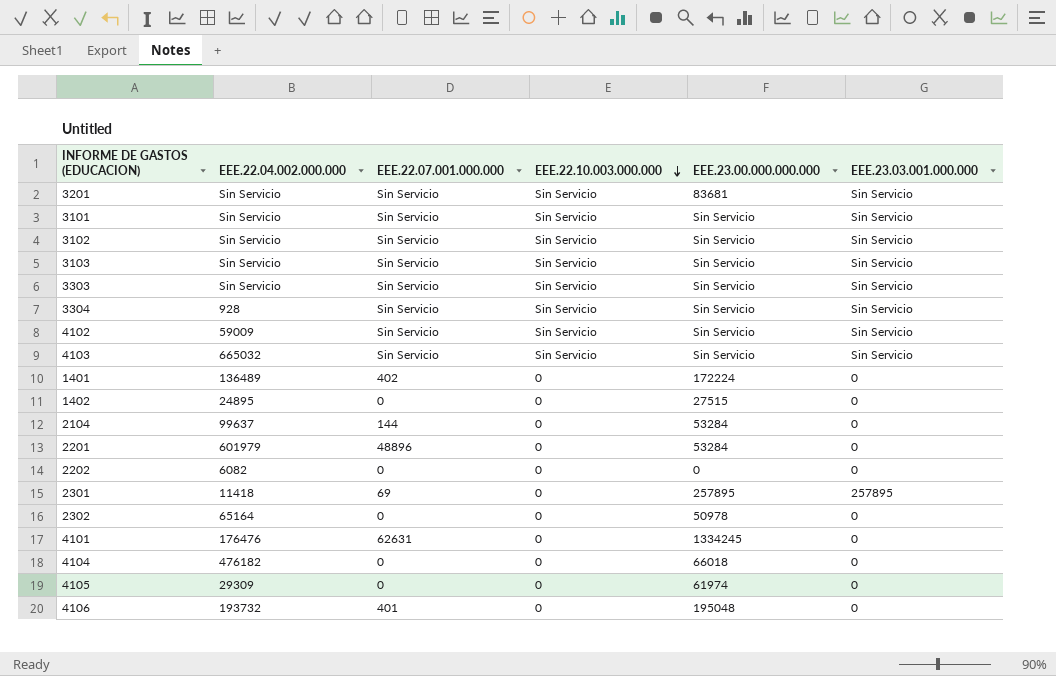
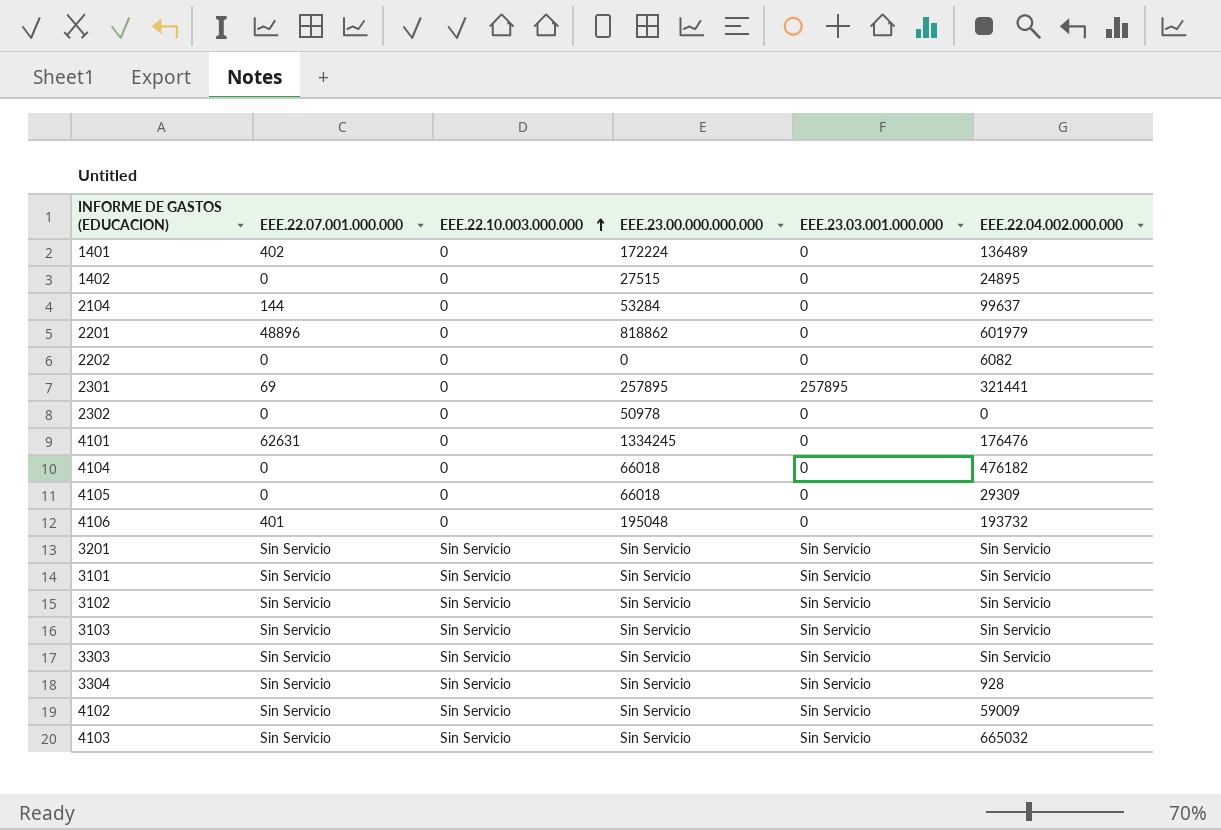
row order: EEE.22.10.003.000.000 descending -> EEE.22.10.003.000.000 ascending
column EEE.22.04.002.000.000 | position: 2 -> 6
2201 | EEE.23.00.000.000.000: 53284 -> 818862
2301 | EEE.22.04.002.000.000: 11418 -> 321441
2302 | EEE.22.04.002.000.000: 65164 -> 0
4105 | EEE.23.00.000.000.000: 61974 -> 66018
3201 | EEE.23.00.000.000.000: 83681 -> Sin Servicio

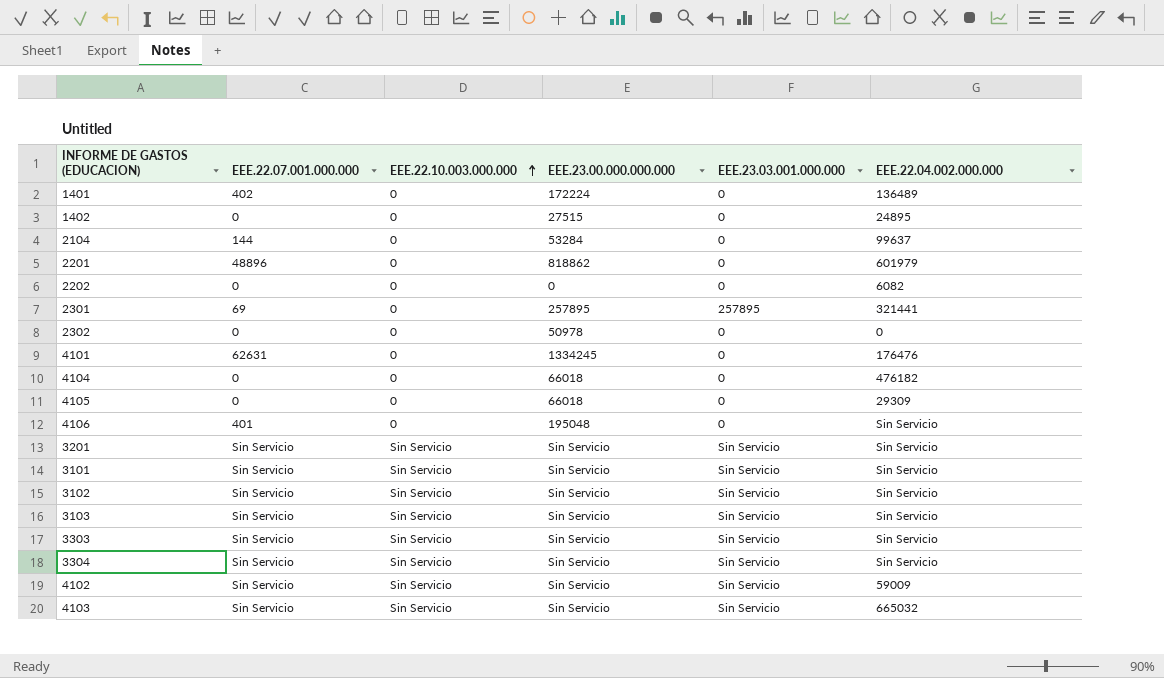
4106 | EEE.22.04.002.000.000: 193732 -> Sin Servicio
3304 | EEE.22.04.002.000.000: 928 -> Sin Servicio

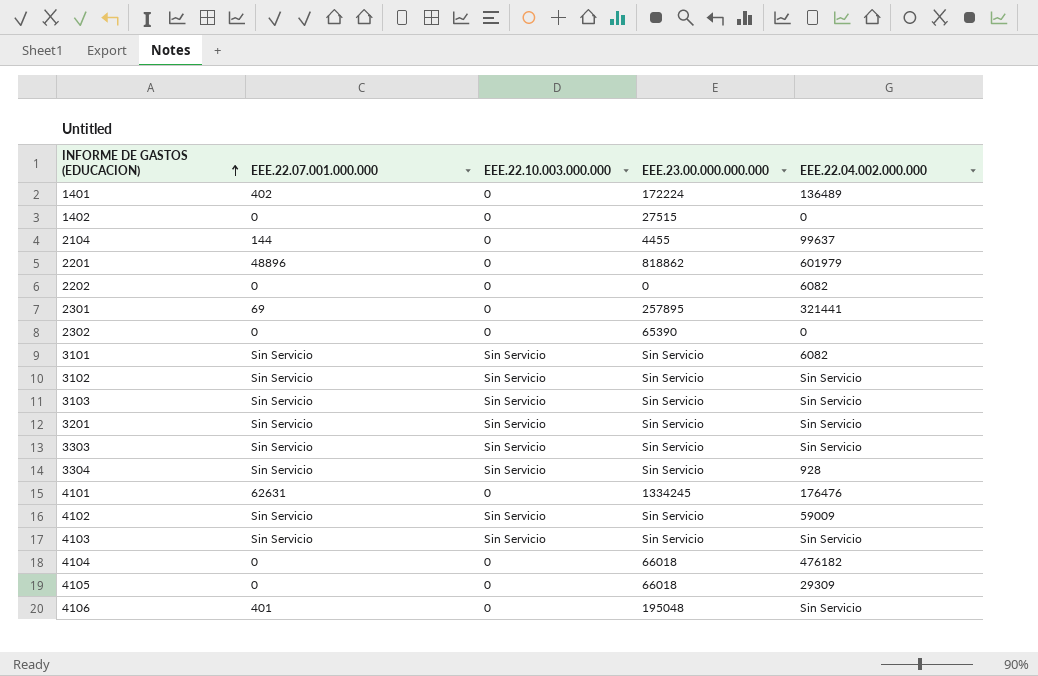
row order: EEE.22.10.003.000.000 ascending -> INFORME DE GASTOS (EDUCACION) ascending
column EEE.23.03.001.000.000 | position: 5 -> none
1402 | EEE.22.04.002.000.000: 24895 -> 0
2104 | EEE.23.00.000.000.000: 53284 -> 4455
2302 | EEE.23.00.000.000.000: 50978 -> 65390
3101 | EEE.22.04.002.000.000: Sin Servicio -> 6082
3304 | EEE.22.04.002.000.000: Sin Servicio -> 928
4103 | EEE.22.04.002.000.000: 665032 -> Sin Servicio

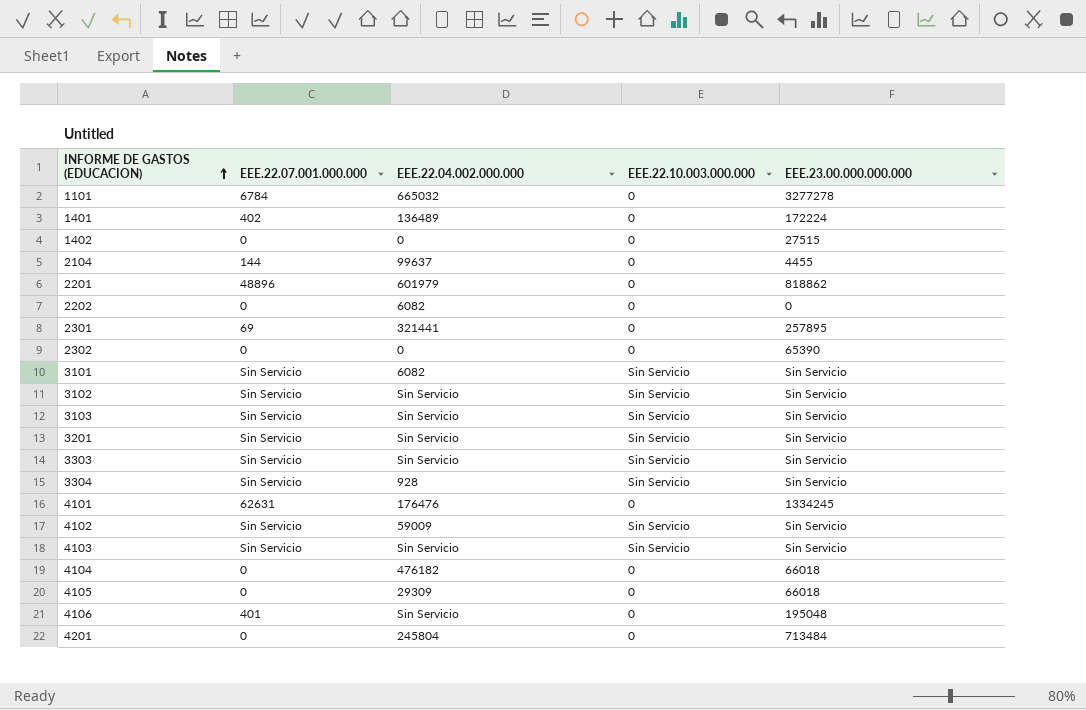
column EEE.22.04.002.000.000 | position: 5 -> 3
row 1101: none -> 6784 | 665032 | 0 | 3277278
row 4201: none -> 0 | 245804 | 0 | 713484

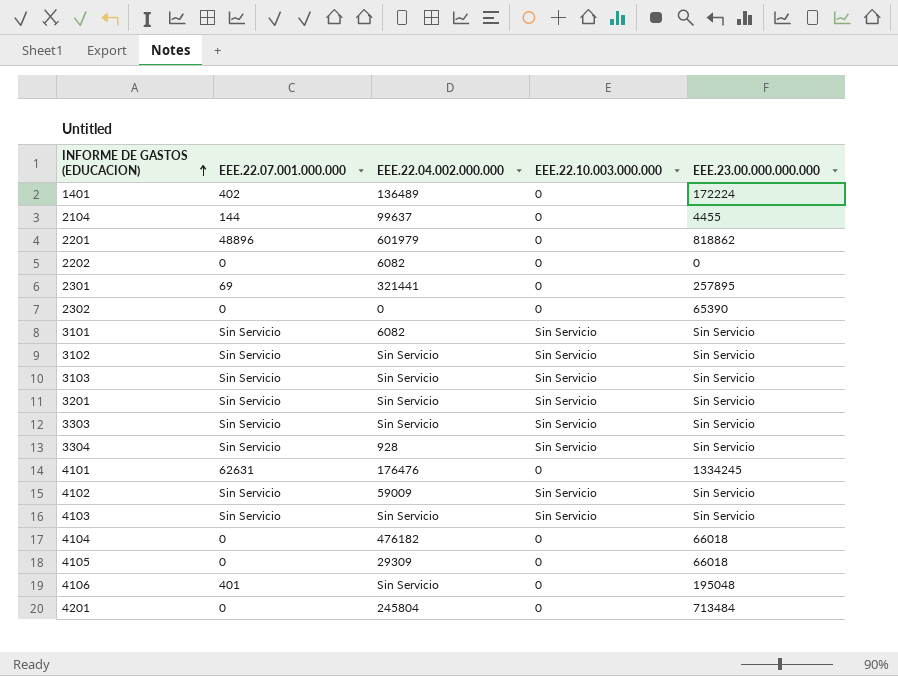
row 1101: 6784 | 665032 | 0 | 3277278 -> none
row 1402: 0 | 0 | 0 | 27515 -> none

